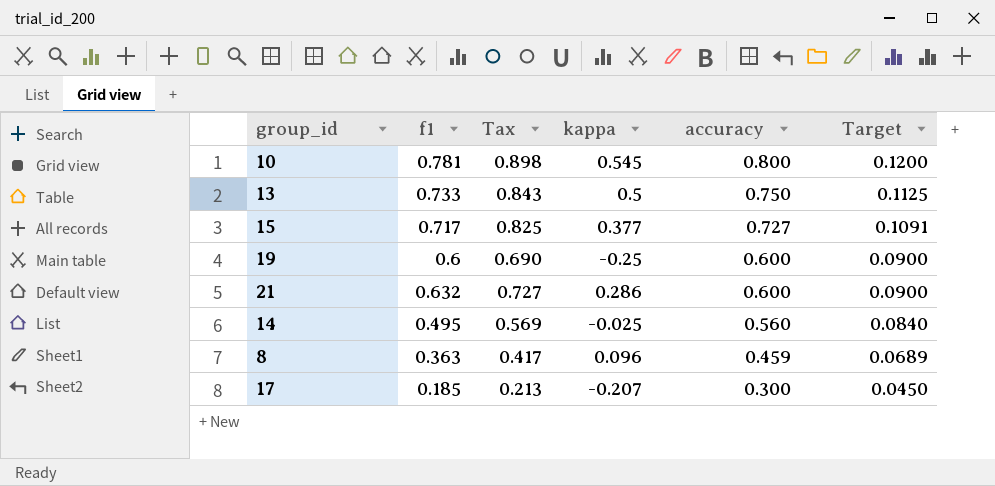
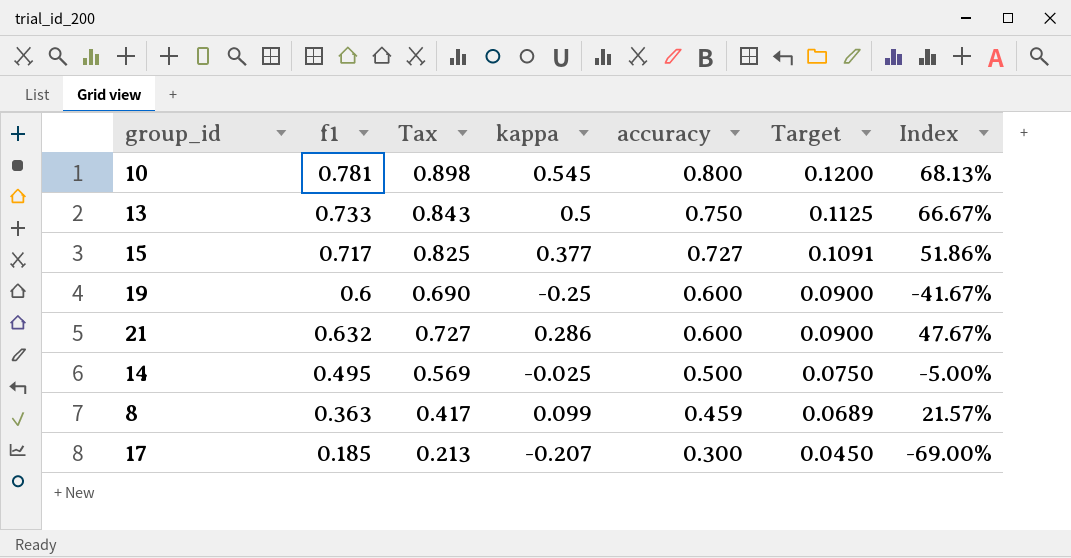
column Index | formula: none -> [kappa] / [accuracy]
14 | accuracy: 0.560 -> 0.500
14 | Target: 0.0840 -> 0.0750
8 | kappa: 0.096 -> 0.099

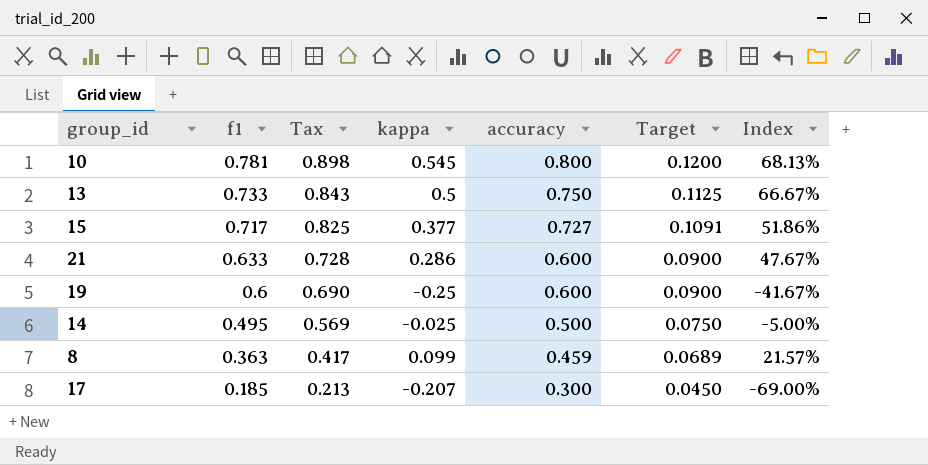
row order: accuracy descending -> f1 descending
21 | f1: 0.632 -> 0.633
21 | Tax: 0.727 -> 0.728

